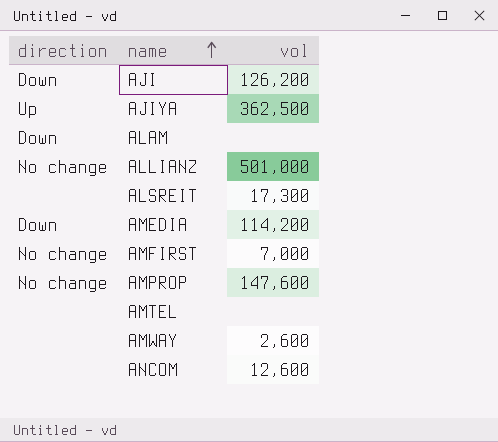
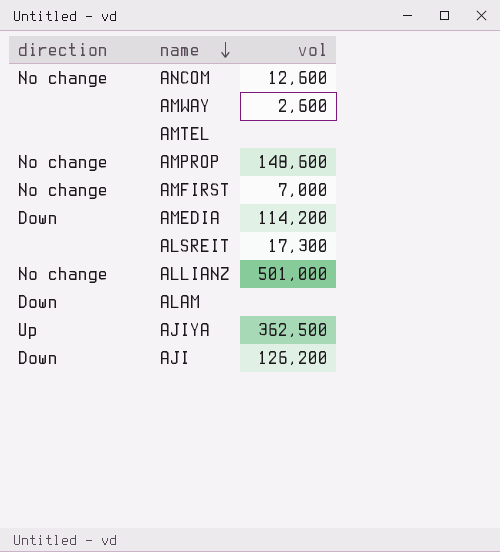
row order: name ascending -> name descending
ANCOM | direction: none -> No change
AMPROP | vol: 147,600 -> 148,600

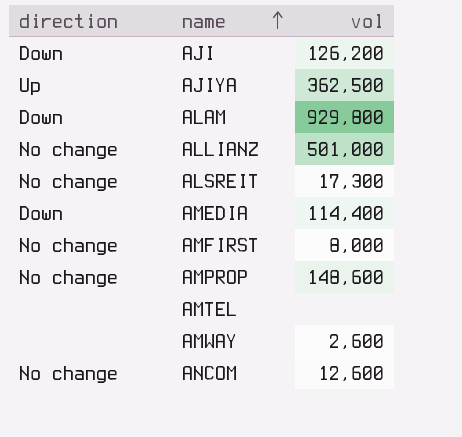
row order: name descending -> name ascending
ALAM | vol: none -> 929,800
ALSREIT | direction: none -> No change
AMEDIA | vol: 114,200 -> 114,400
AMFIRST | vol: 7,000 -> 8,000

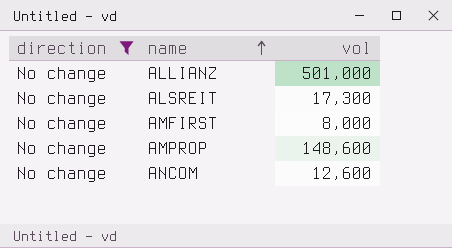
filter: none -> direction = No change

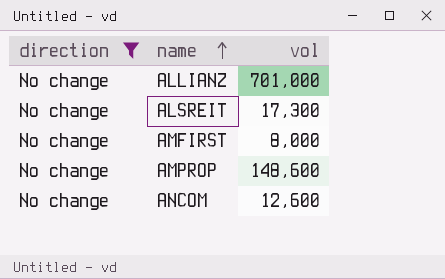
ALLIANZ | vol: 501,000 -> 701,000

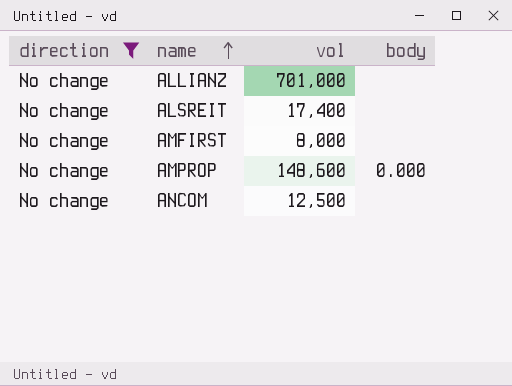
column body | position: none -> 4
ALSREIT | vol: 17,300 -> 17,400
ANCOM | vol: 12,600 -> 12,500

